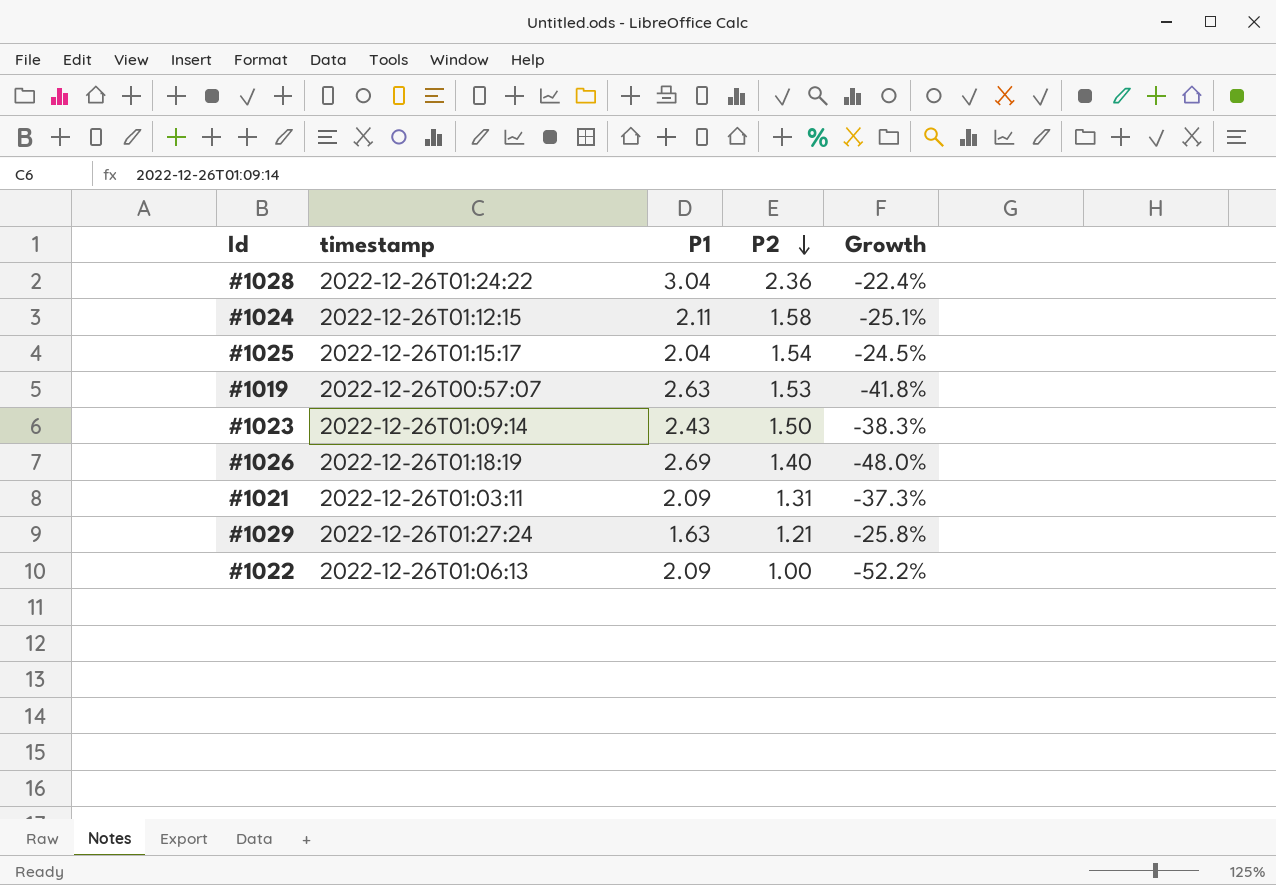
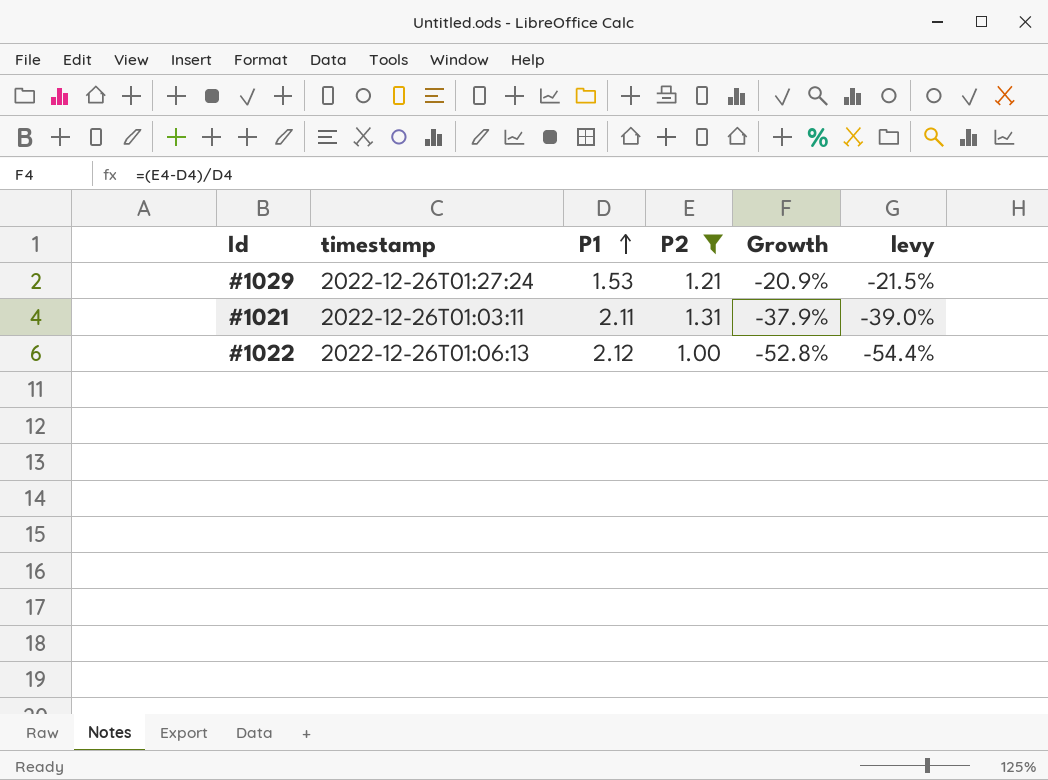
filter: none -> P2 <= 1.31
row order: P2 descending -> P1 ascending
column levy | formula: none -> [Growth] * 1.03
#1029 | P1: 1.63 -> 1.53
#1029 | Growth: -25.8% -> -20.9%
#1021 | P1: 2.09 -> 2.11
#1021 | Growth: -37.3% -> -37.9%
#1022 | P1: 2.09 -> 2.12
#1022 | Growth: -52.2% -> -52.8%

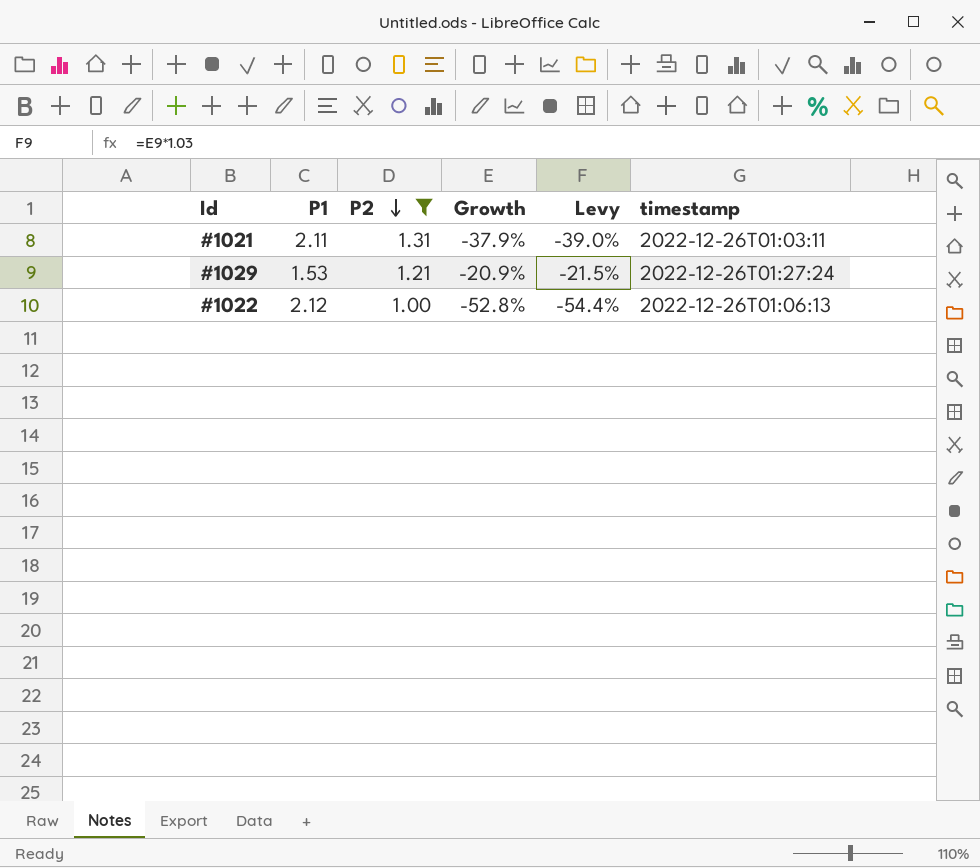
row order: P1 ascending -> P2 descending
column name: levy -> Levy
column timestamp | position: 2 -> 6

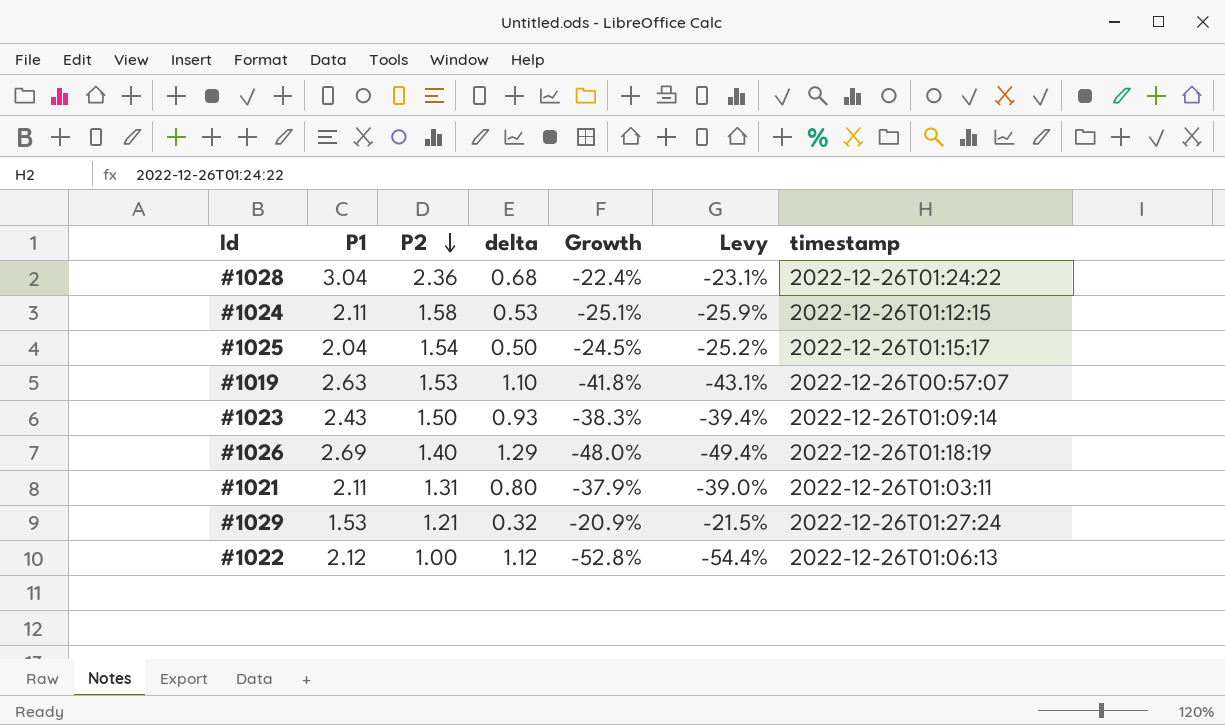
filter: P2 <= 1.31 -> none
column delta | formula: none -> [P1] - [P2]

